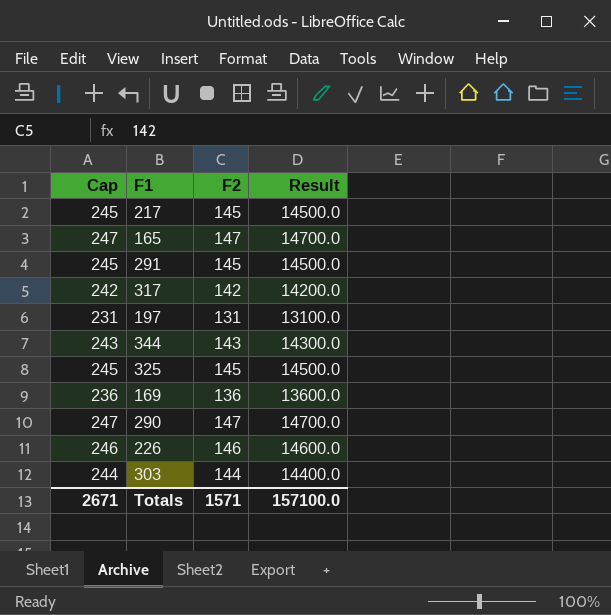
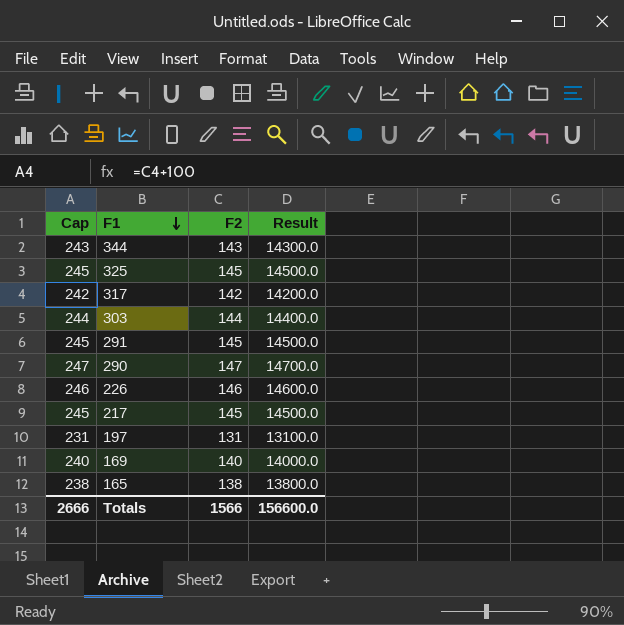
row order: none -> F1 descending
169 | Cap: 236 -> 240
169 | F2: 136 -> 140
169 | Result: 13600.0 -> 14000.0
165 | Cap: 247 -> 238
165 | F2: 147 -> 138
165 | Result: 14700.0 -> 13800.0
Totals | Cap: 2671 -> 2666
Totals | F2: 1571 -> 1566
Totals | Result: 157100.0 -> 156600.0

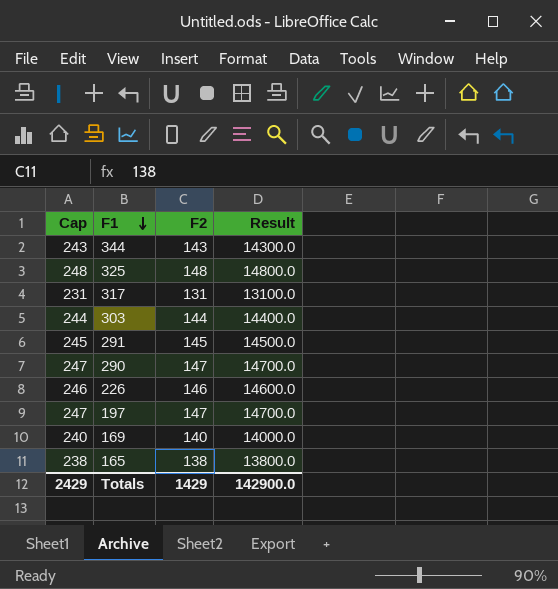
row 217: 245 | 145 | 14500.0 -> none
325 | Cap: 245 -> 248
325 | F2: 145 -> 148
325 | Result: 14500.0 -> 14800.0
317 | Cap: 242 -> 231
317 | F2: 142 -> 131
317 | Result: 14200.0 -> 13100.0
197 | Cap: 231 -> 247
197 | F2: 131 -> 147
197 | Result: 13100.0 -> 14700.0
Totals | Cap: 2666 -> 2429
Totals | F2: 1566 -> 1429
Totals | Result: 156600.0 -> 142900.0

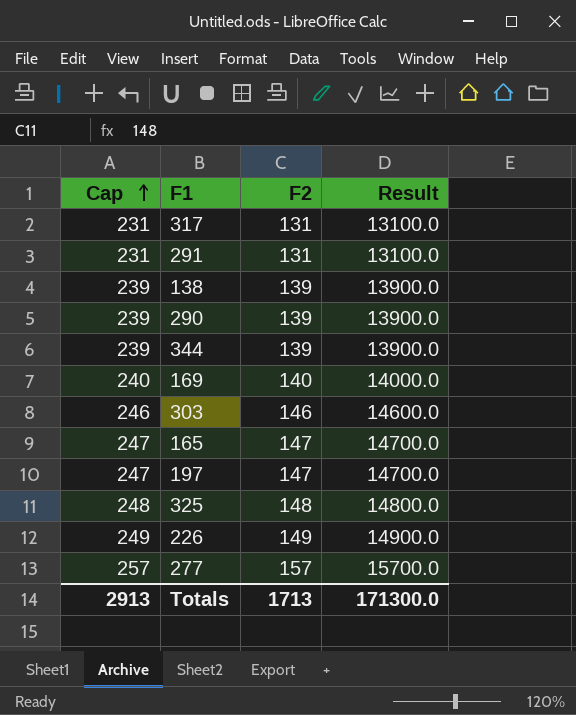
row order: F1 descending -> Cap ascending
291 | Cap: 245 -> 231
291 | F2: 145 -> 131
291 | Result: 14500.0 -> 13100.0
row 138: none -> 239 | 139 | 13900.0
290 | Cap: 247 -> 239
290 | F2: 147 -> 139
290 | Result: 14700.0 -> 13900.0
344 | Cap: 243 -> 239
344 | F2: 143 -> 139
344 | Result: 14300.0 -> 13900.0
303 | Cap: 244 -> 246
303 | F2: 144 -> 146
303 | Result: 14400.0 -> 14600.0
165 | Cap: 238 -> 247
165 | F2: 138 -> 147
165 | Result: 13800.0 -> 14700.0
226 | Cap: 246 -> 249
226 | F2: 146 -> 149
226 | Result: 14600.0 -> 14900.0
row 277: none -> 257 | 157 | 15700.0
Totals | Cap: 2429 -> 2913
Totals | F2: 1429 -> 1713
Totals | Result: 142900.0 -> 171300.0

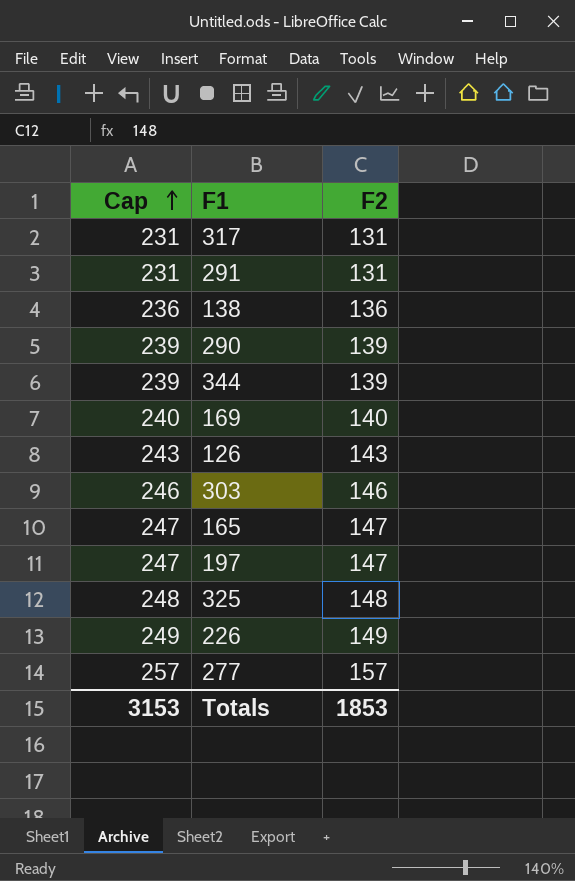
column Result | formula: [F2] * 100 -> none
138 | Cap: 239 -> 236
138 | F2: 139 -> 136
row 126: none -> 243 | 143
Totals | Cap: 2913 -> 3153
Totals | F2: 1713 -> 1853

